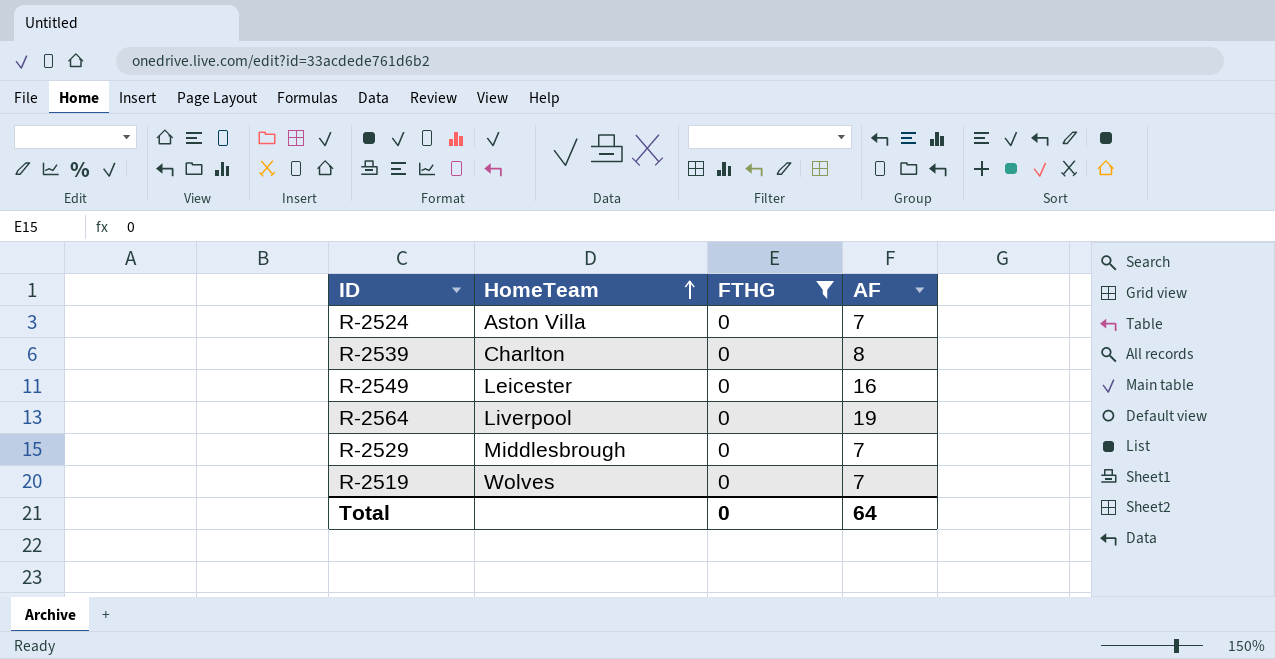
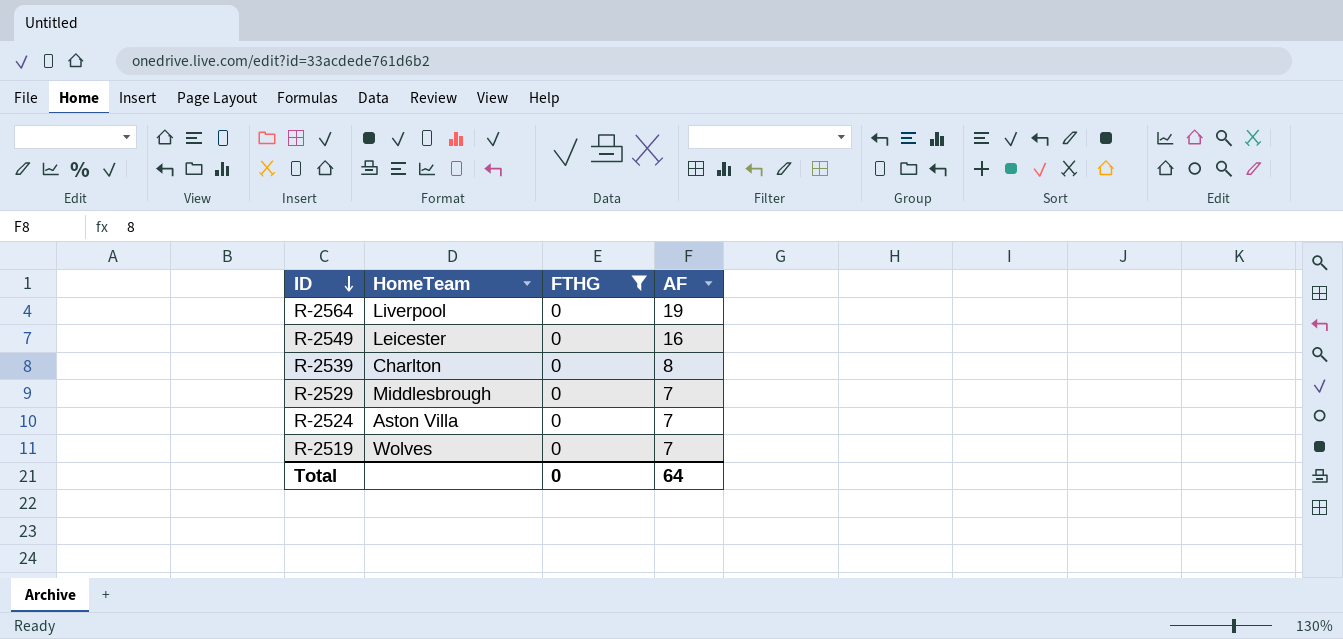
row order: HomeTeam ascending -> ID descending

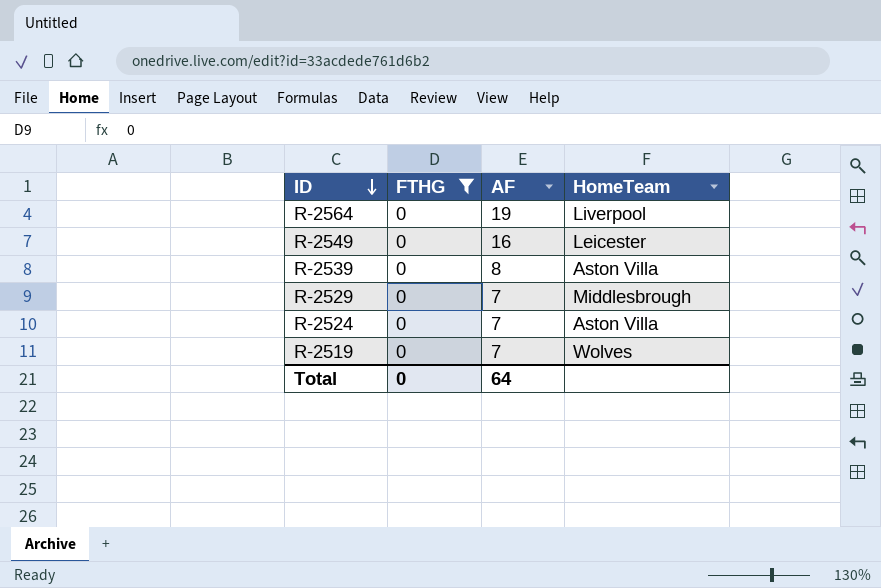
column HomeTeam | position: 2 -> 4
R-2539 | HomeTeam: Charlton -> Aston Villa

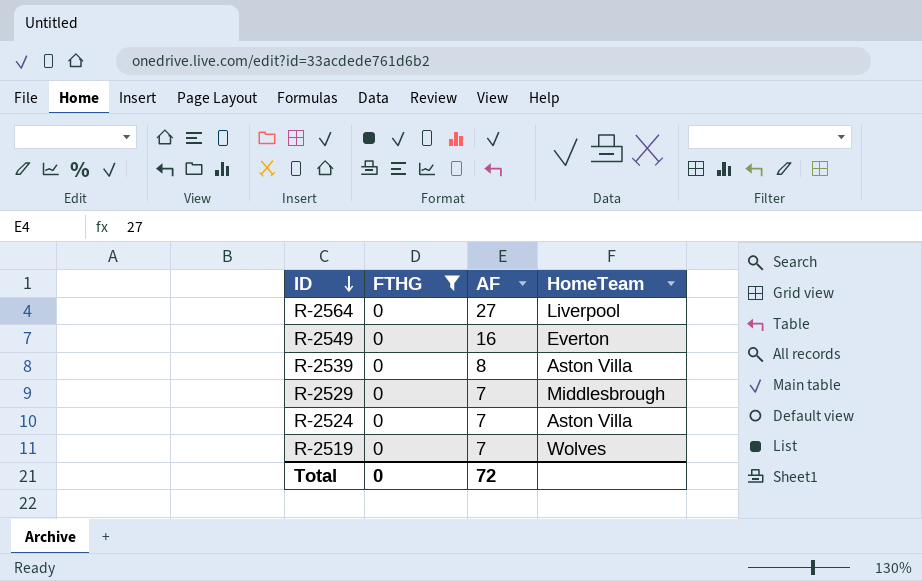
R-2564 | AF: 19 -> 27
R-2549 | HomeTeam: Leicester -> Everton
Total | AF: 64 -> 72

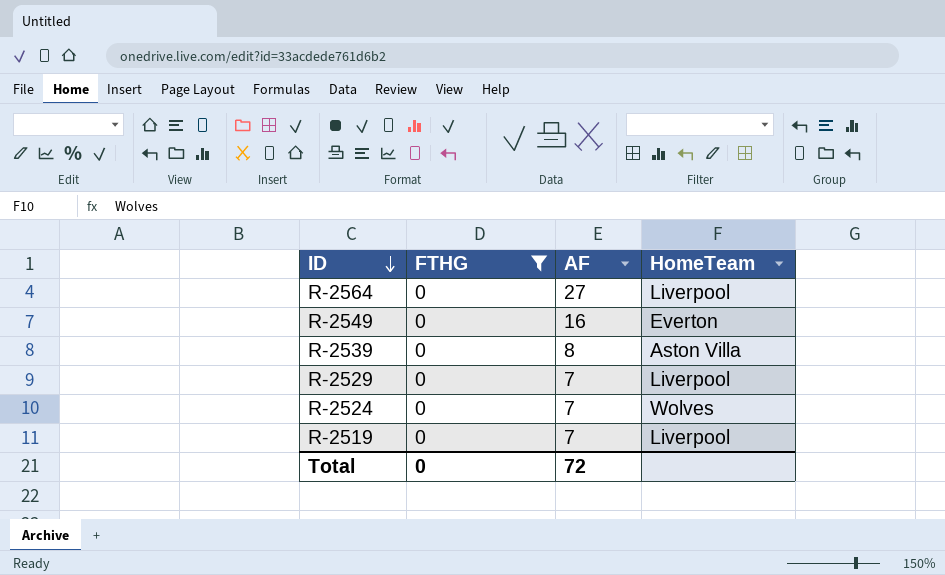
R-2529 | HomeTeam: Middlesbrough -> Liverpool
R-2524 | HomeTeam: Aston Villa -> Wolves
R-2519 | HomeTeam: Wolves -> Liverpool

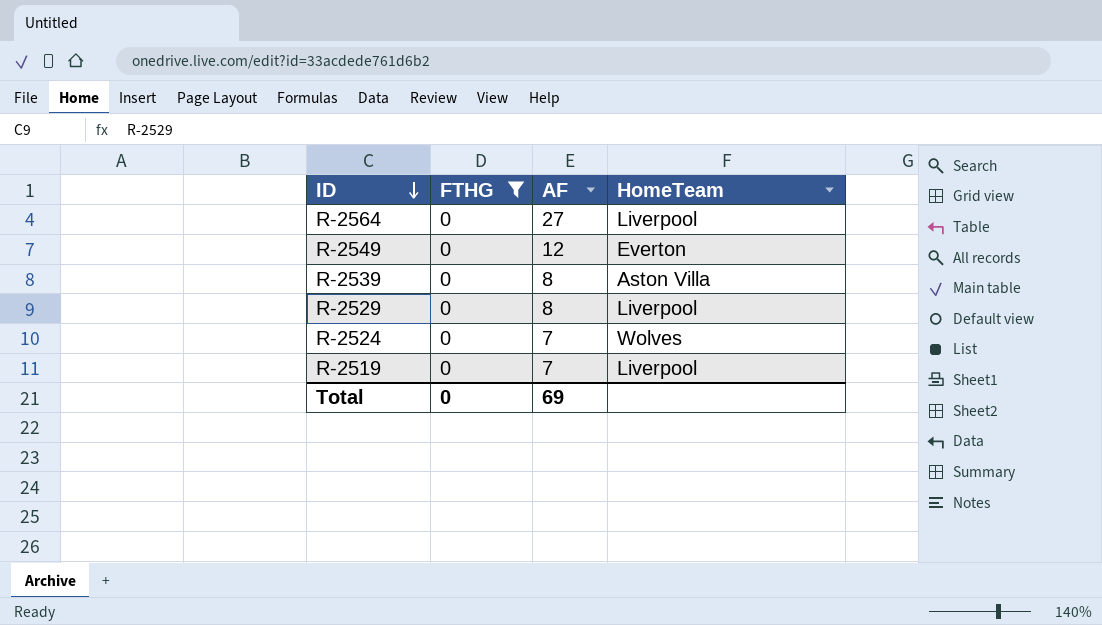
R-2549 | AF: 16 -> 12
R-2529 | AF: 7 -> 8
Total | AF: 72 -> 69

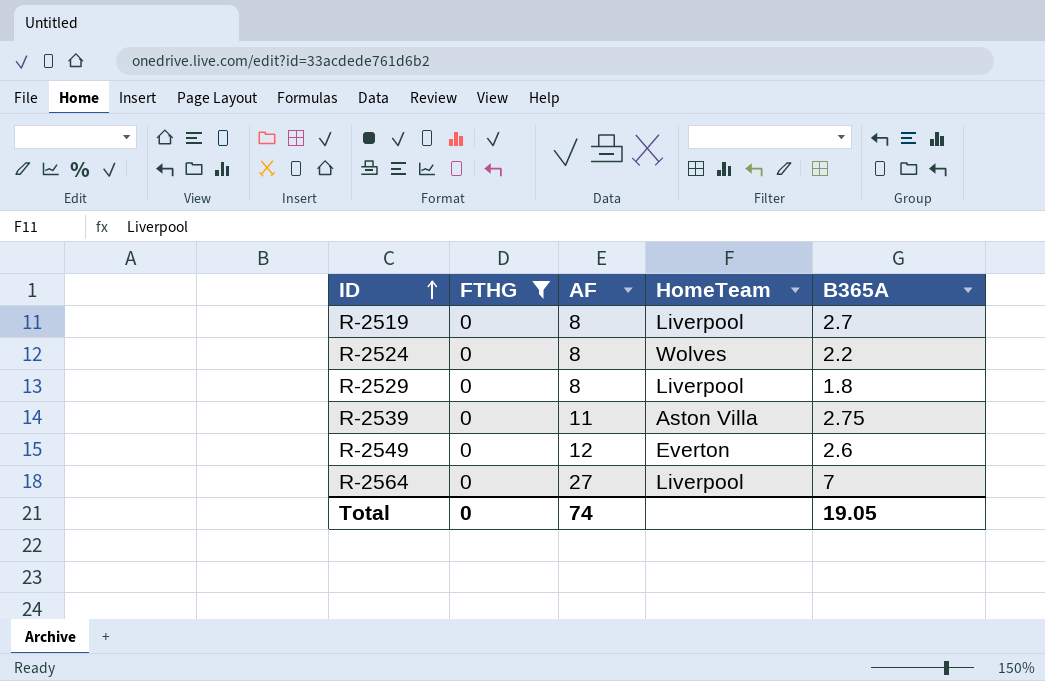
row order: ID descending -> ID ascending
column B365A | position: none -> 5
R-2519 | AF: 7 -> 8
R-2524 | AF: 7 -> 8
R-2539 | AF: 8 -> 11
Total | AF: 69 -> 74

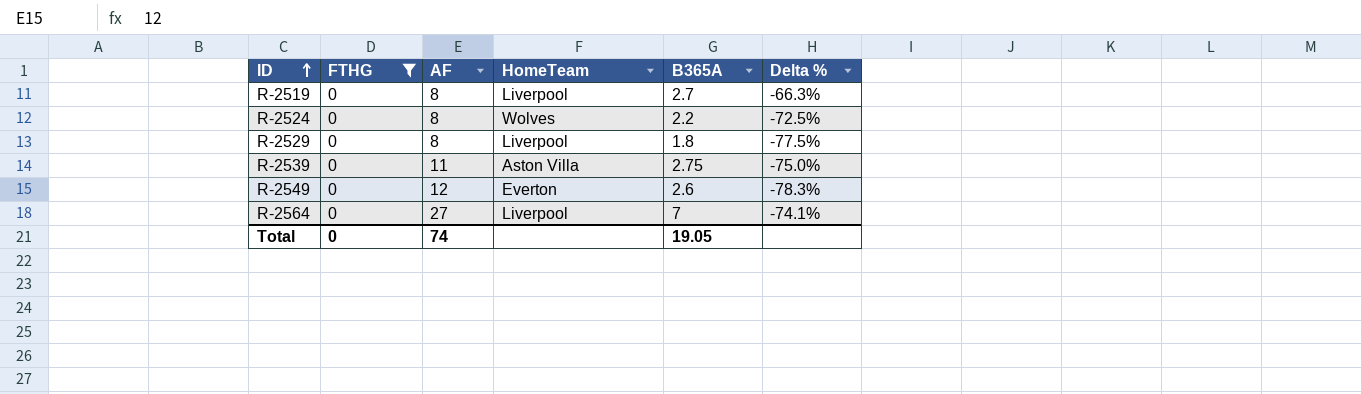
column Delta % | formula: none -> ([B365A] - [AF]) / [AF]

